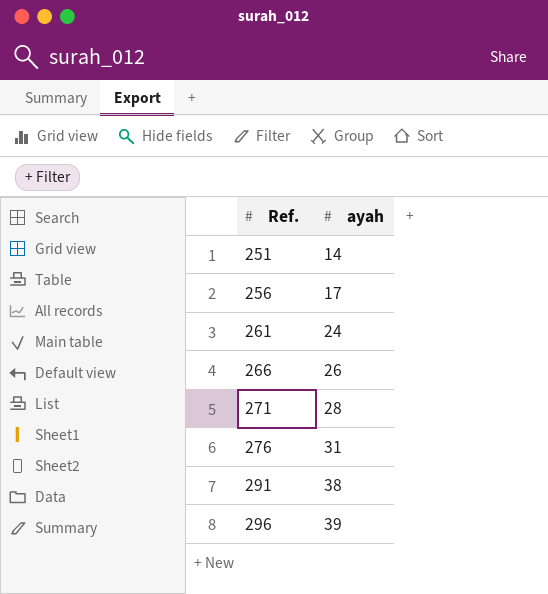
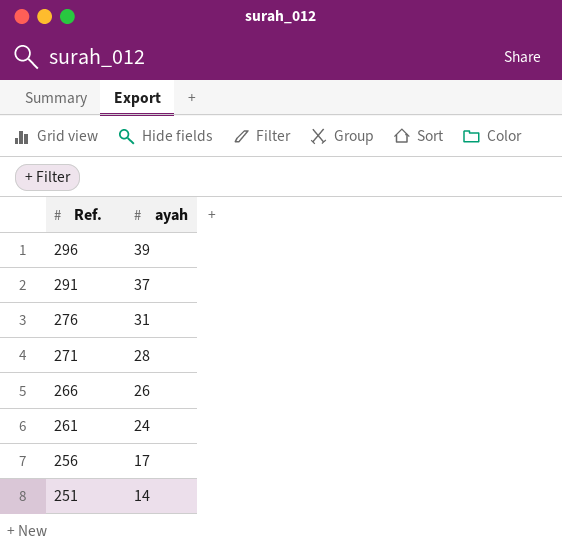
row order: Ref. ascending -> Ref. descending
291 | ayah: 38 -> 37

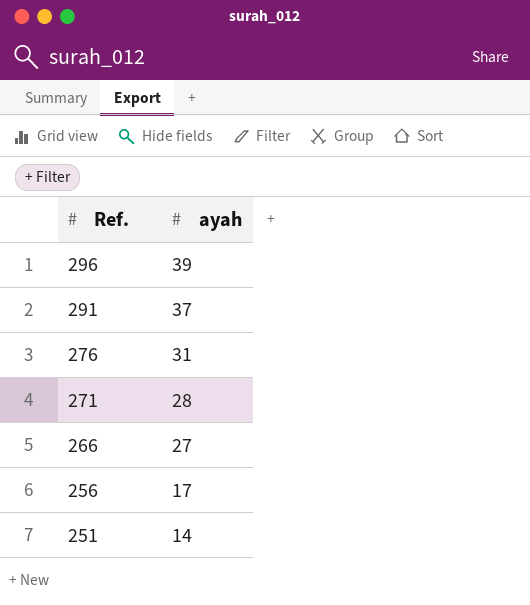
row 261: 24 -> none
266 | ayah: 26 -> 27

